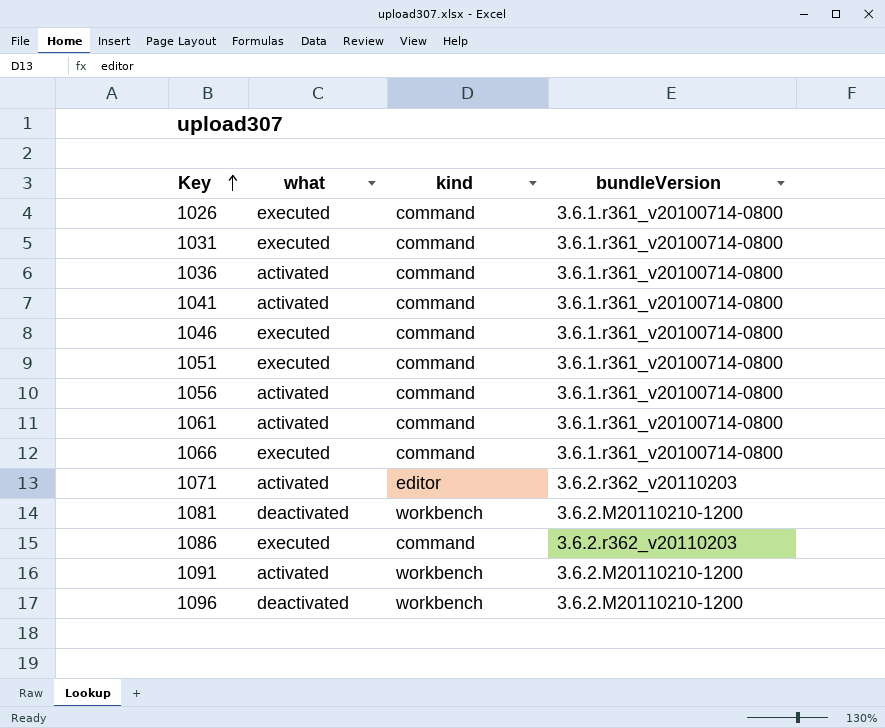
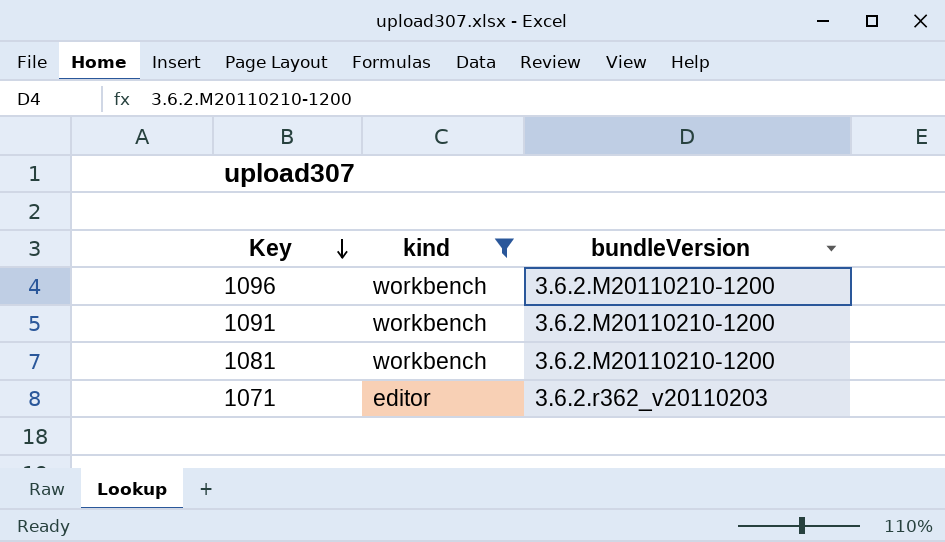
filter: none -> kind != command
row order: Key ascending -> Key descending
column what | position: 2 -> none

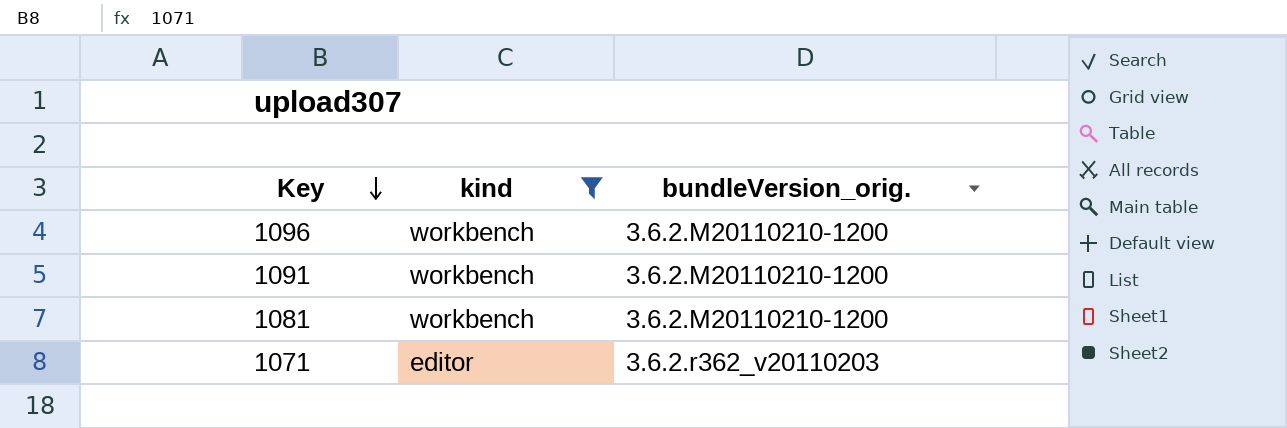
column name: bundleVersion -> bundleVersion_orig.

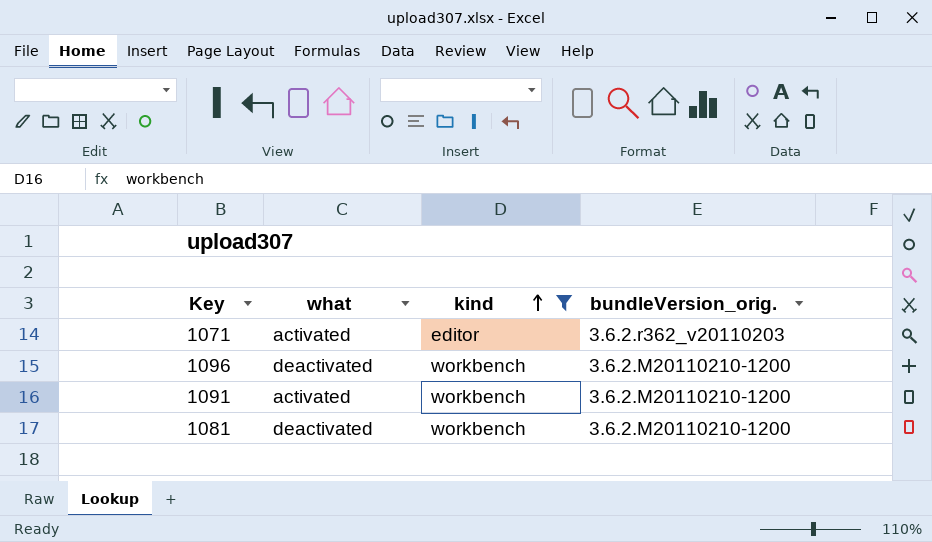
row order: Key descending -> kind ascending
column what | position: none -> 2

